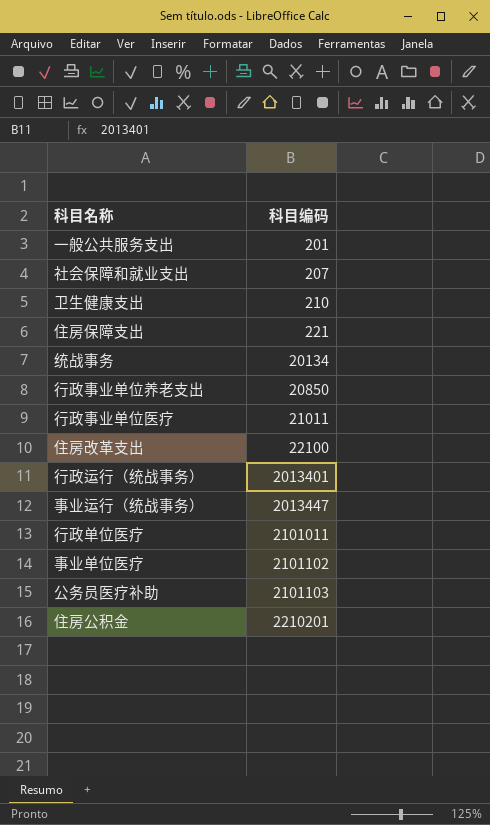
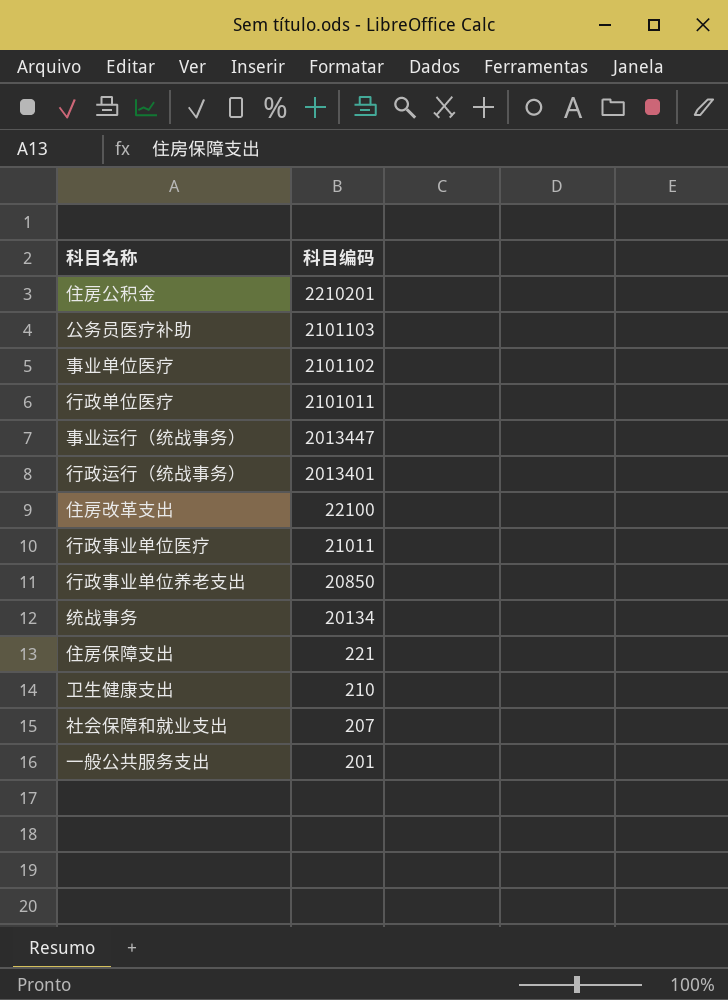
row order: 科目编码 ascending -> 科目编码 descending

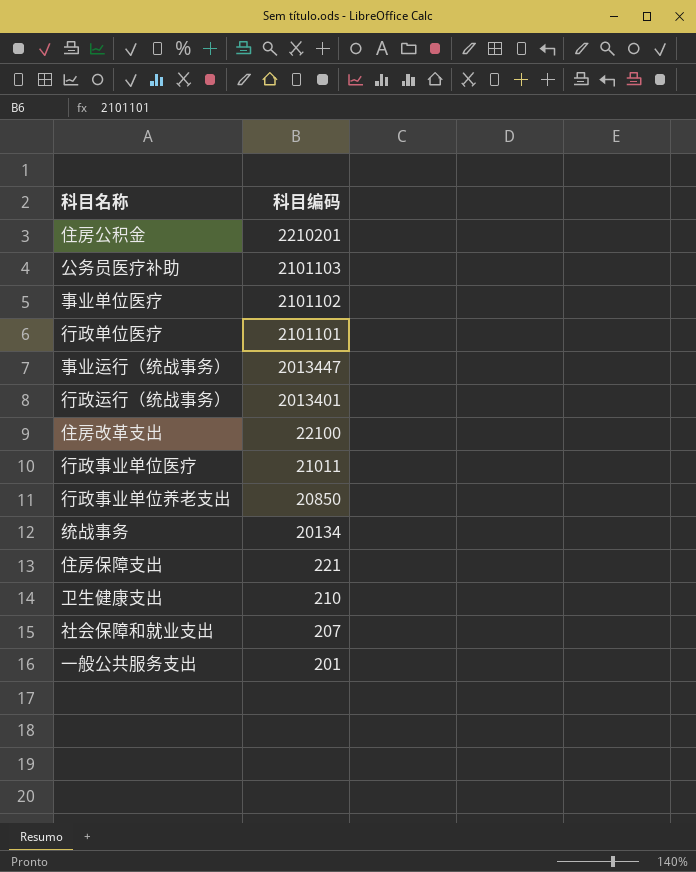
行政单位医疗 | 科目编码: 2101011 -> 2101101

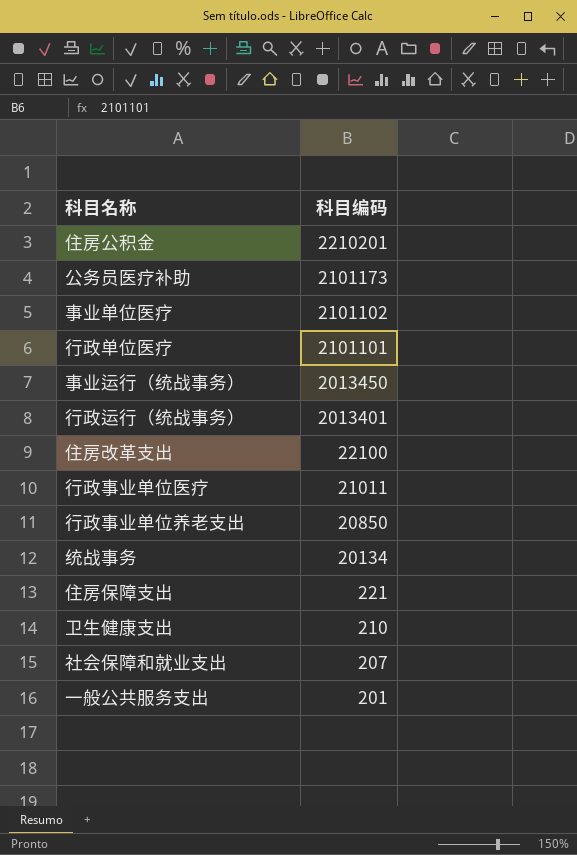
公务员医疗补助 | 科目编码: 2101103 -> 2101173
事业运行（统战事务） | 科目编码: 2013447 -> 2013450

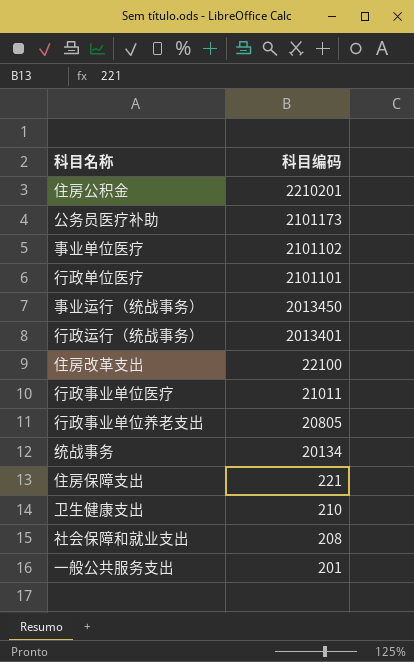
行政事业单位养老支出 | 科目编码: 20850 -> 20805
社会保障和就业支出 | 科目编码: 207 -> 208

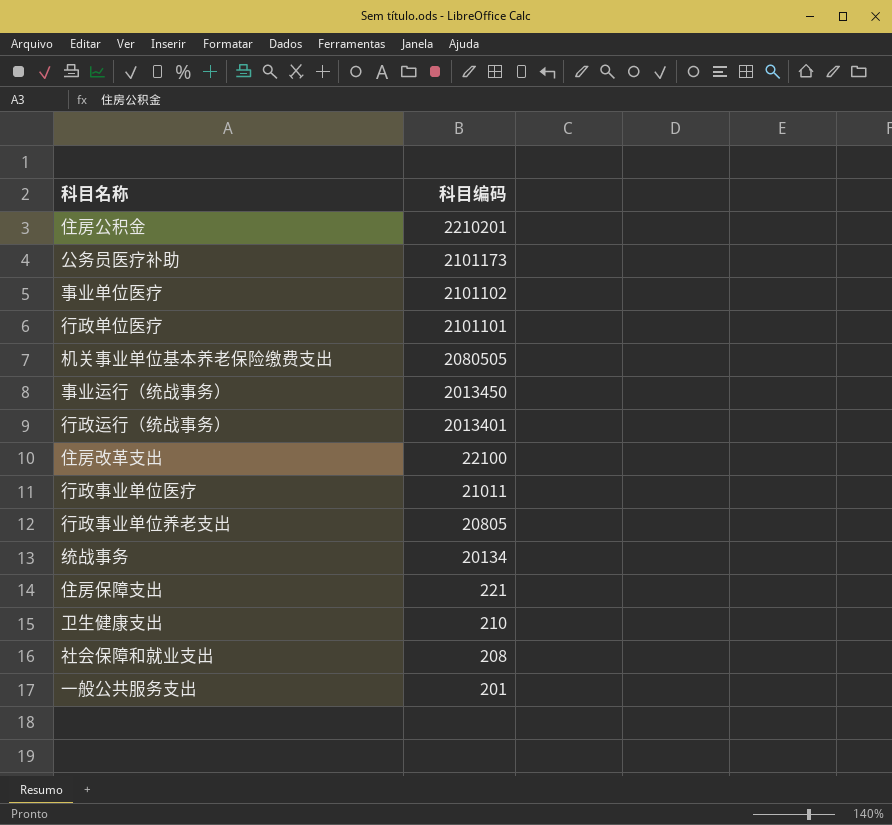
row 机关事业单位基本养老保险缴费支出: none -> 2080505

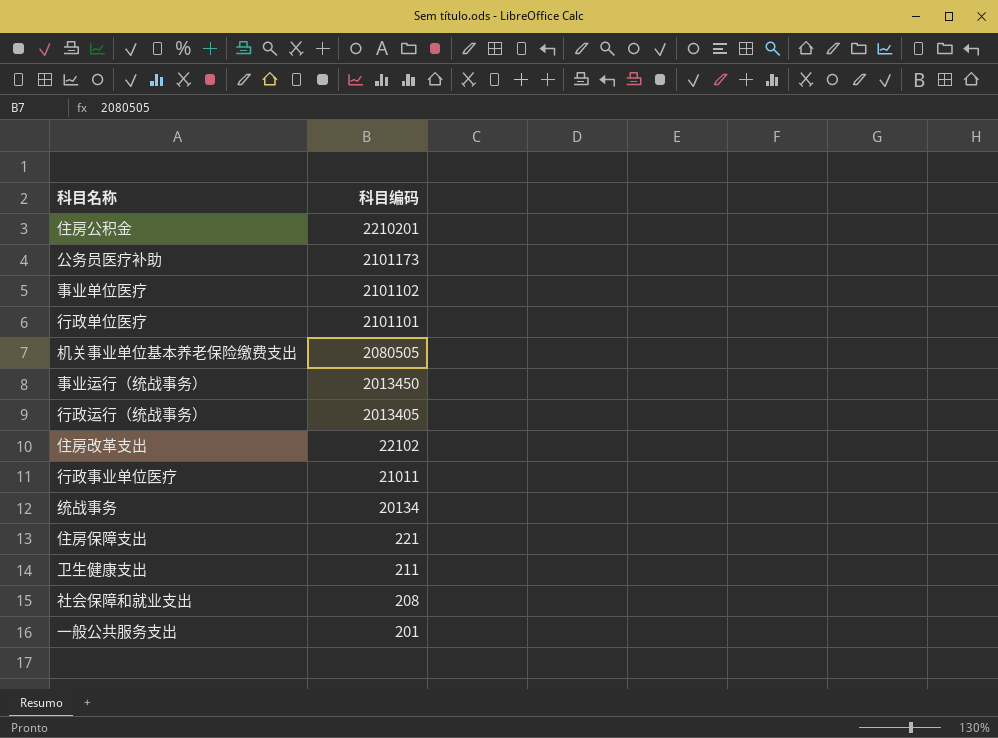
row 行政事业单位养老支出: 20805 -> none
行政运行（统战事务） | 科目编码: 2013401 -> 2013405
住房改革支出 | 科目编码: 22100 -> 22102
卫生健康支出 | 科目编码: 210 -> 211

